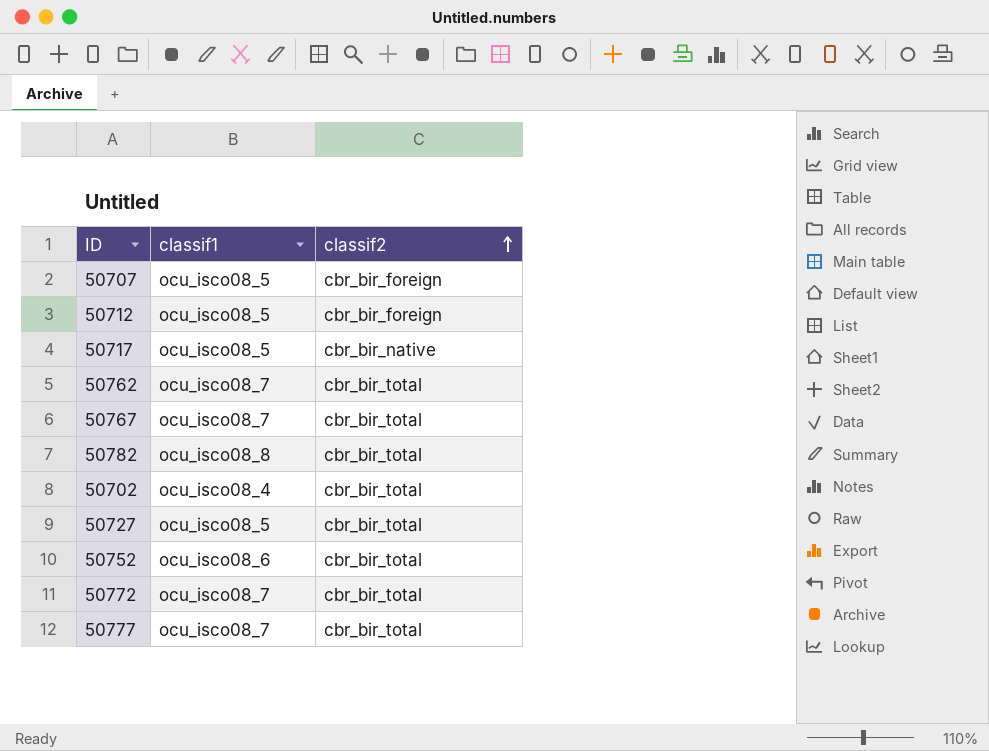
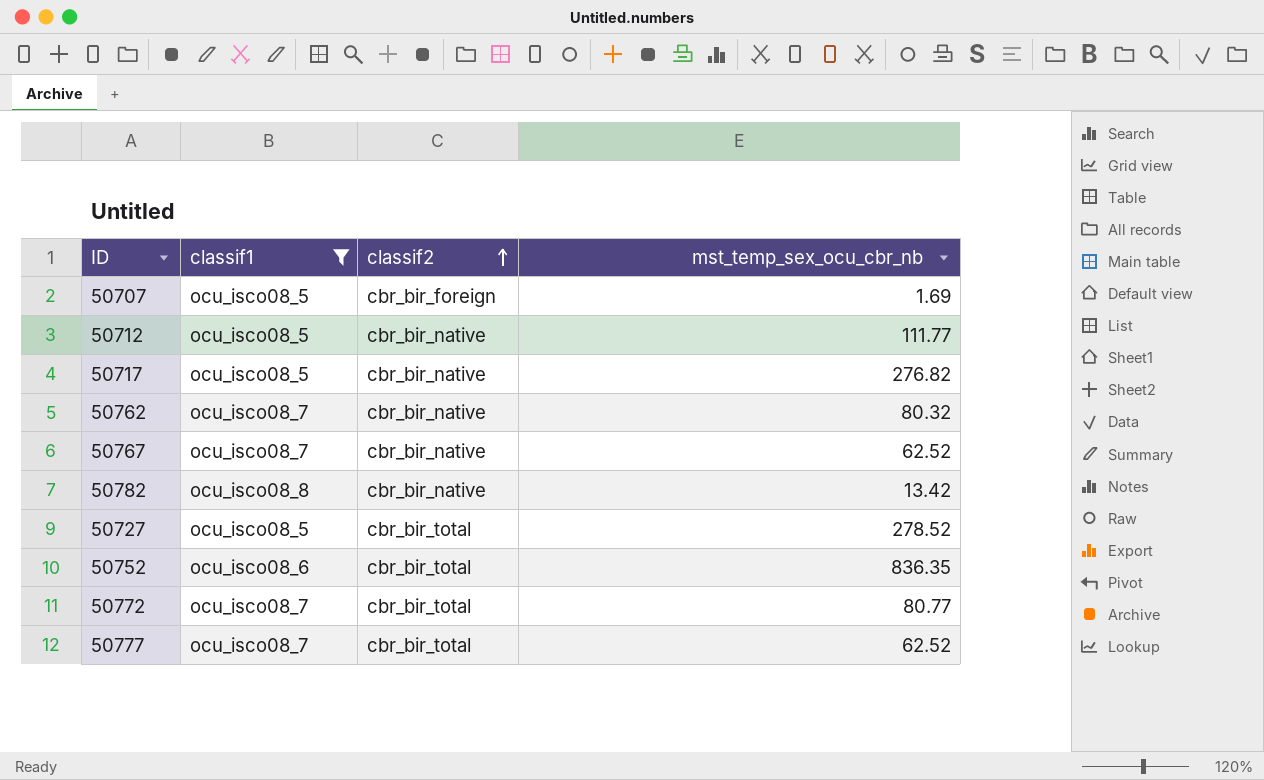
filter: none -> classif1 != ocu_isco08_4
column mst_temp_sex_ocu_cbr_nb | position: none -> 4
50712 | classif2: cbr_bir_foreign -> cbr_bir_native
50762 | classif2: cbr_bir_total -> cbr_bir_native
50767 | classif2: cbr_bir_total -> cbr_bir_native
50782 | classif2: cbr_bir_total -> cbr_bir_native

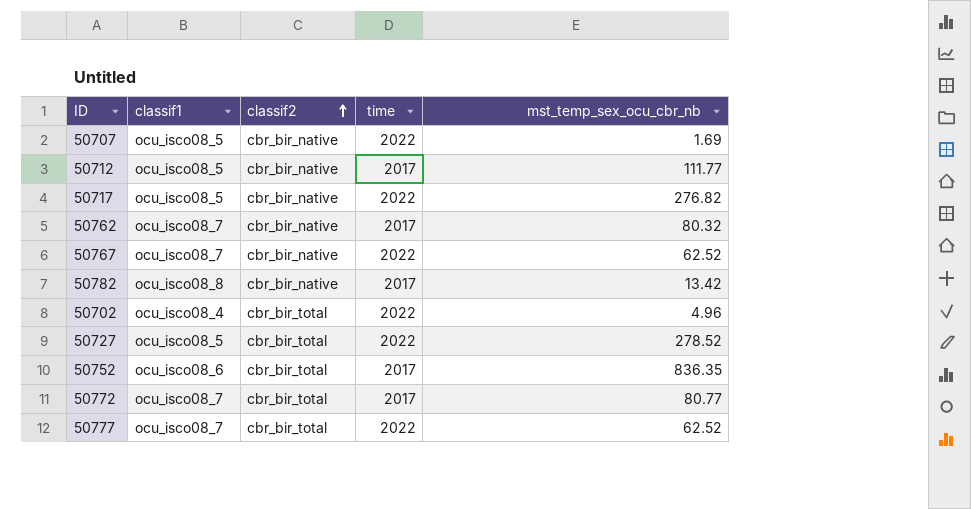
filter: classif1 != ocu_isco08_4 -> none
column time | position: none -> 4
50707 | classif2: cbr_bir_foreign -> cbr_bir_native

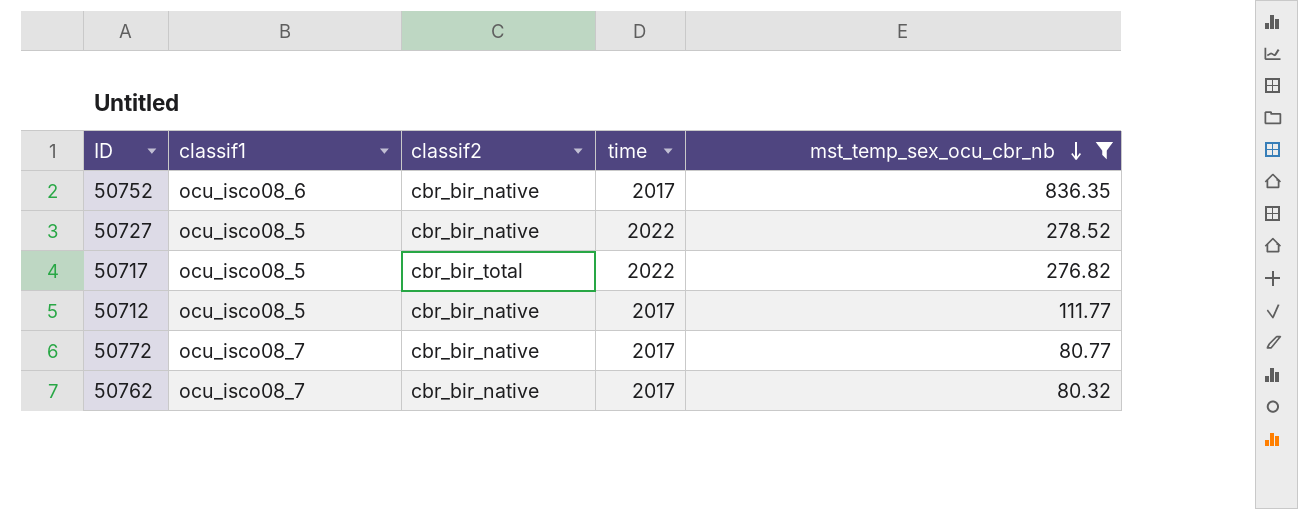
filter: none -> mst_temp_sex_ocu_cbr_nb >= 80.32
row order: classif2 ascending -> mst_temp_sex_ocu_cbr_nb descending
50752 | classif2: cbr_bir_total -> cbr_bir_native
50727 | classif2: cbr_bir_total -> cbr_bir_native
50717 | classif2: cbr_bir_native -> cbr_bir_total
50772 | classif2: cbr_bir_total -> cbr_bir_native

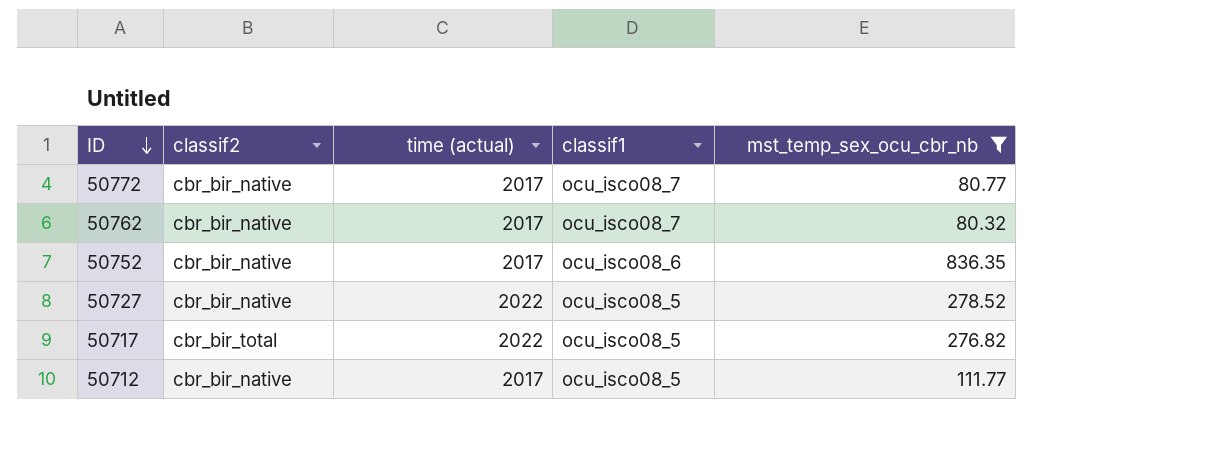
row order: mst_temp_sex_ocu_cbr_nb descending -> ID descending
column name: time -> time (actual)
column classif1 | position: 2 -> 4

